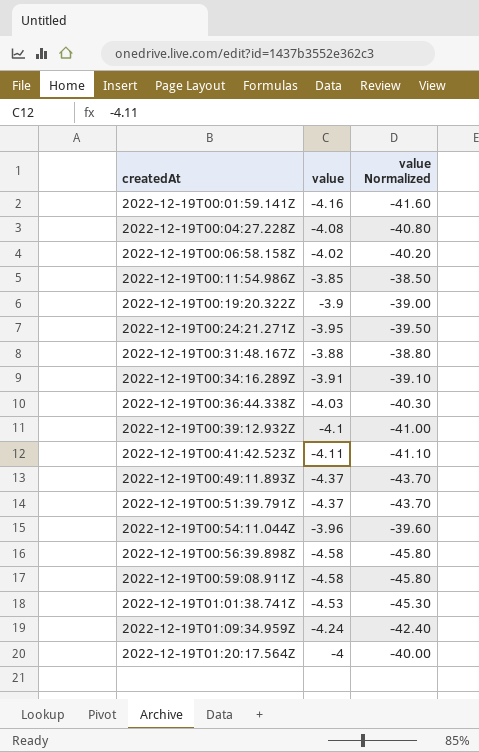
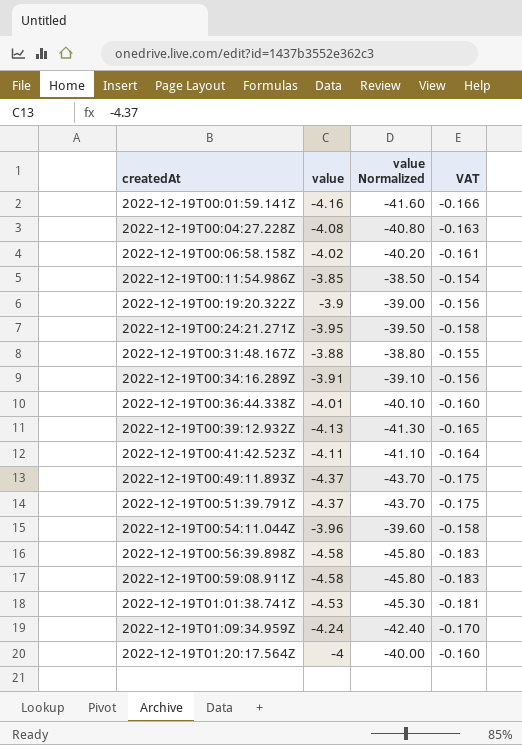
column VAT | formula: none -> [value] * 0.04
2022-12-19T00:36:44.338Z | value: -4.03 -> -4.01
2022-12-19T00:36:44.338Z | value Normalized: -40.30 -> -40.10
2022-12-19T00:39:12.932Z | value: -4.1 -> -4.13
2022-12-19T00:39:12.932Z | value Normalized: -41.00 -> -41.30

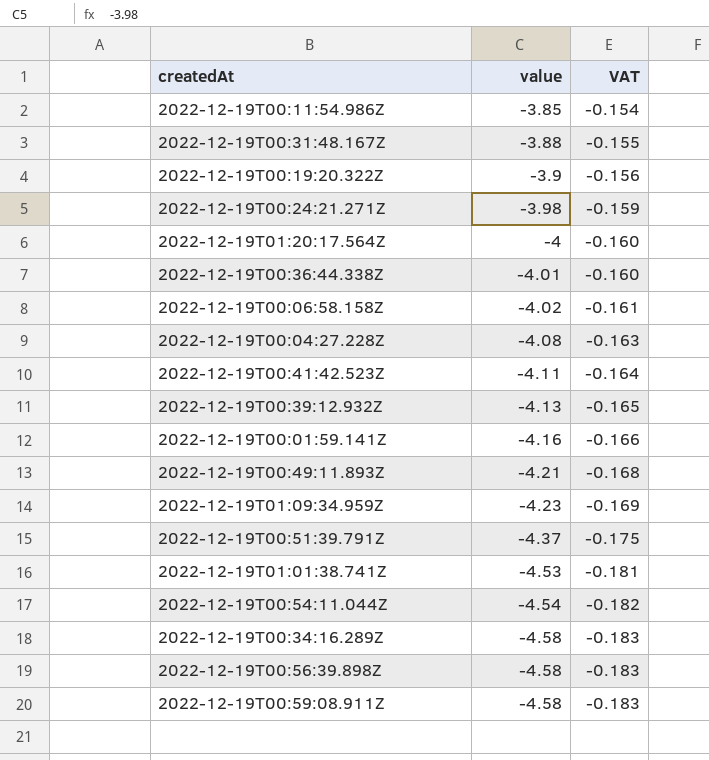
row order: createdAt ascending -> value descending
column value Normalized | formula: [value] * 10 -> none
2022-12-19T00:24:21.271Z | value: -3.95 -> -3.98
2022-12-19T00:24:21.271Z | VAT: -0.158 -> -0.159
2022-12-19T00:49:11.893Z | value: -4.37 -> -4.21
2022-12-19T00:49:11.893Z | VAT: -0.175 -> -0.168
2022-12-19T01:09:34.959Z | value: -4.24 -> -4.23
2022-12-19T01:09:34.959Z | VAT: -0.170 -> -0.169
2022-12-19T00:54:11.044Z | value: -3.96 -> -4.54
2022-12-19T00:54:11.044Z | VAT: -0.158 -> -0.182
2022-12-19T00:34:16.289Z | value: -3.91 -> -4.58
2022-12-19T00:34:16.289Z | VAT: -0.156 -> -0.183

